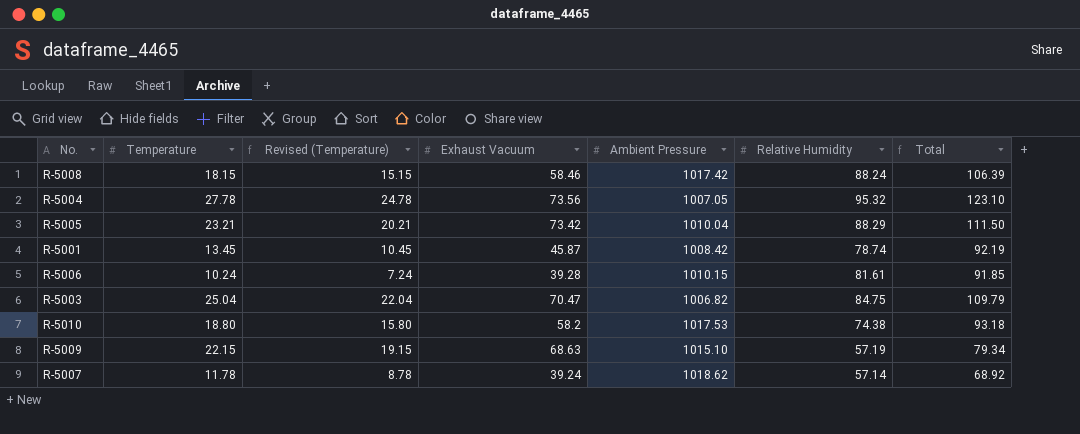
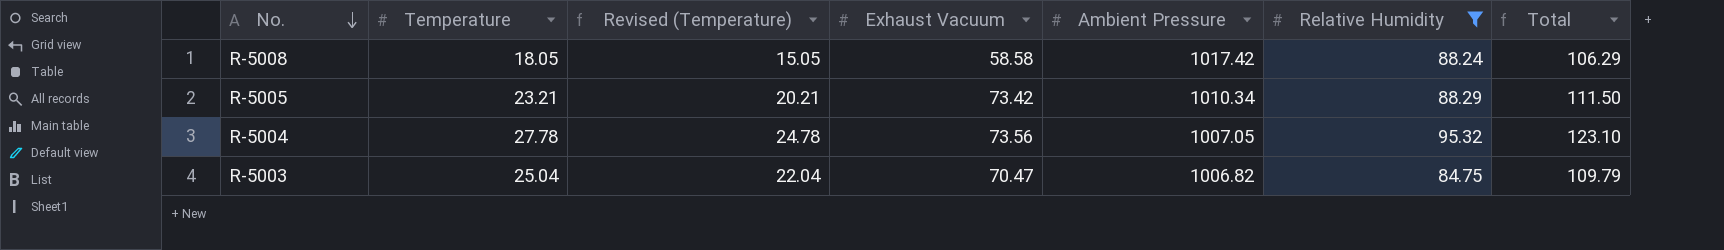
filter: none -> Relative Humidity >= 84.75
row order: none -> No. descending
R-5008 | Temperature: 18.15 -> 18.05
R-5008 | Revised (Temperature): 15.15 -> 15.05
R-5008 | Exhaust Vacuum: 58.46 -> 58.58
R-5008 | Total: 106.39 -> 106.29
R-5005 | Ambient Pressure: 1010.04 -> 1010.34

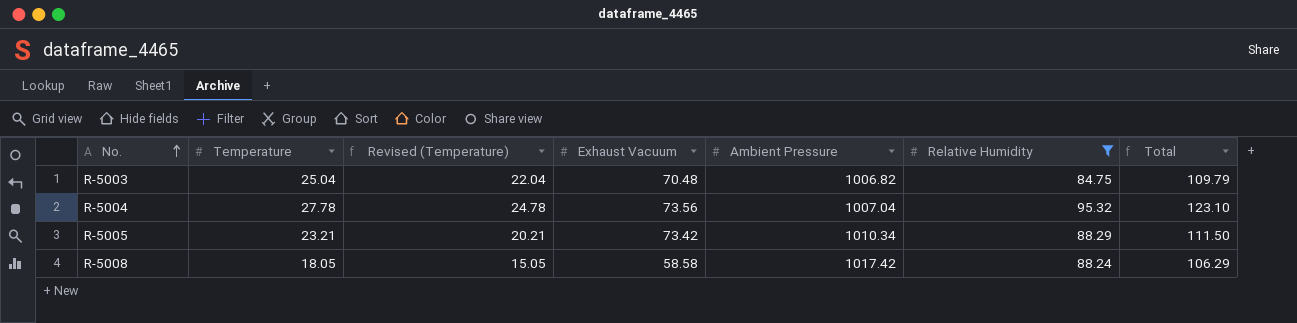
row order: No. descending -> No. ascending
R-5003 | Exhaust Vacuum: 70.47 -> 70.48
R-5004 | Ambient Pressure: 1007.05 -> 1007.04

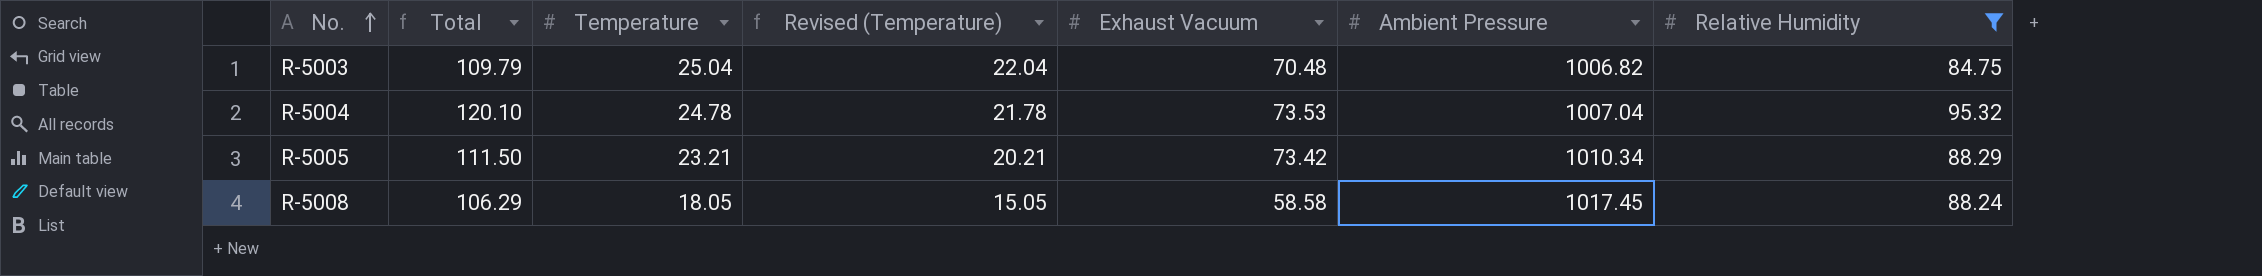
column Total | position: 7 -> 2
R-5004 | Total: 123.10 -> 120.10
R-5004 | Temperature: 27.78 -> 24.78
R-5004 | Revised (Temperature): 24.78 -> 21.78
R-5004 | Exhaust Vacuum: 73.56 -> 73.53
R-5008 | Ambient Pressure: 1017.42 -> 1017.45

